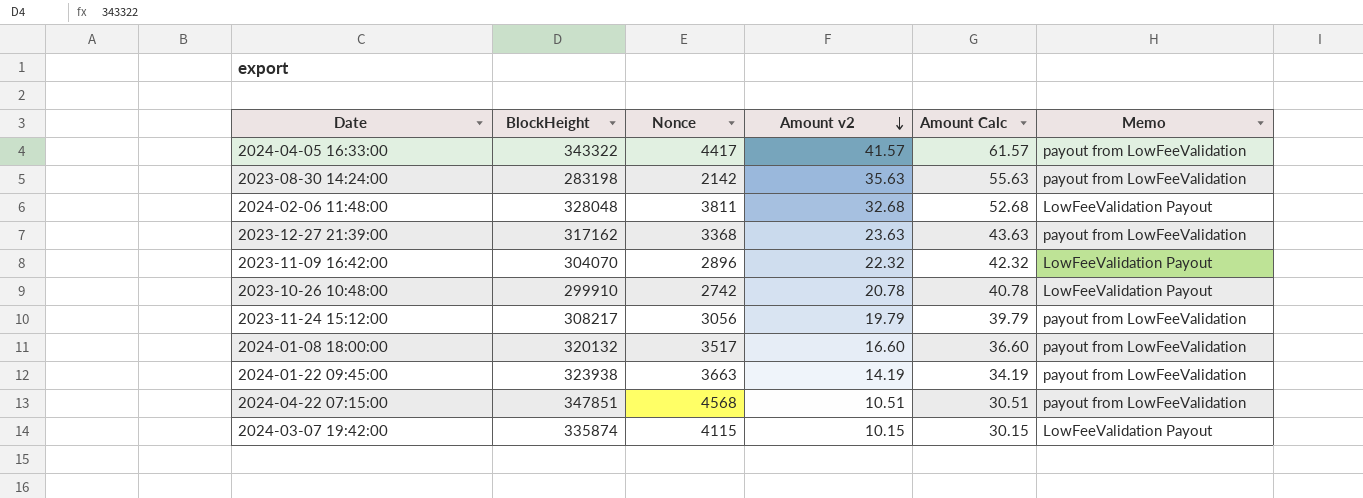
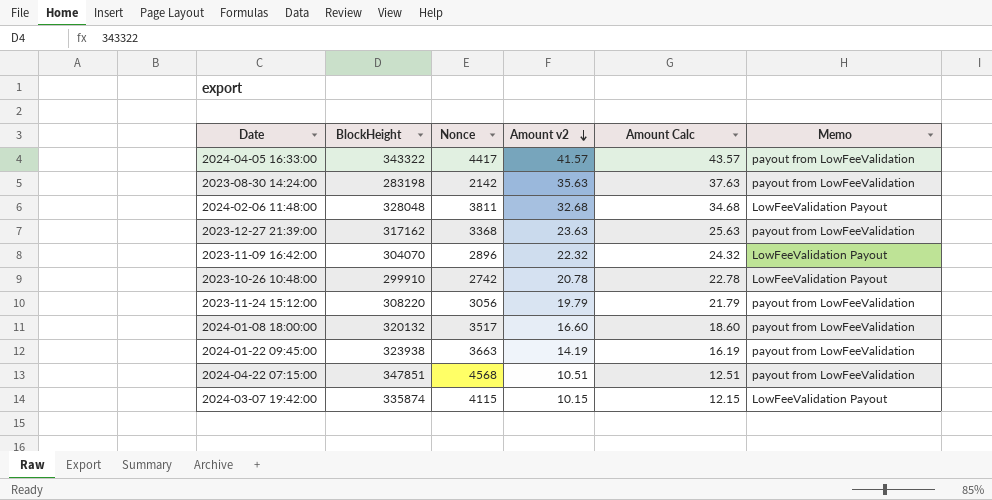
column Amount Calc | formula: [Amount v2] + 20 -> [Amount v2] + 2
2023-11-24 15:12:00 | BlockHeight: 308217 -> 308220

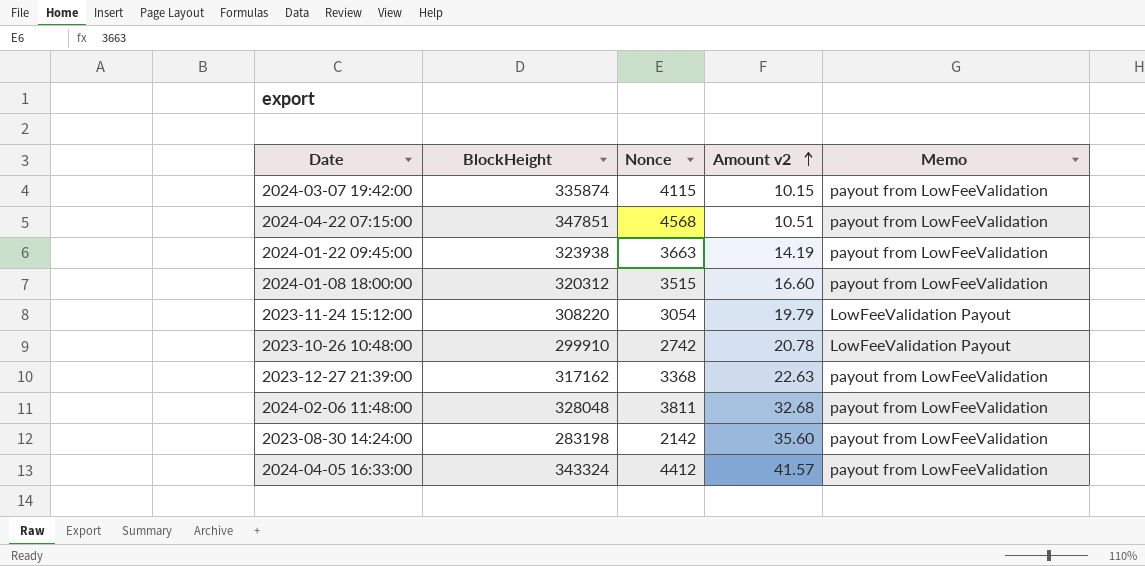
row order: Amount v2 descending -> Amount v2 ascending
column Amount Calc | formula: [Amount v2] + 2 -> none
row 2023-11-09 16:42:00: 304070 | 2896 | 22.32 | 24.32 | LowFeeValidation Payout -> none
2024-03-07 19:42:00 | Memo: LowFeeValidation Payout -> payout from LowFeeValidation
2024-01-08 18:00:00 | BlockHeight: 320132 -> 320312
2024-01-08 18:00:00 | Nonce: 3517 -> 3515
2023-11-24 15:12:00 | Nonce: 3056 -> 3054
2023-11-24 15:12:00 | Memo: payout from LowFeeValidation -> LowFeeValidation Payout
2023-12-27 21:39:00 | Amount v2: 23.63 -> 22.63
2024-02-06 11:48:00 | Memo: LowFeeValidation Payout -> payout from LowFeeValidation
2023-08-30 14:24:00 | Amount v2: 35.63 -> 35.60
2024-04-05 16:33:00 | BlockHeight: 343322 -> 343324
2024-04-05 16:33:00 | Nonce: 4417 -> 4412

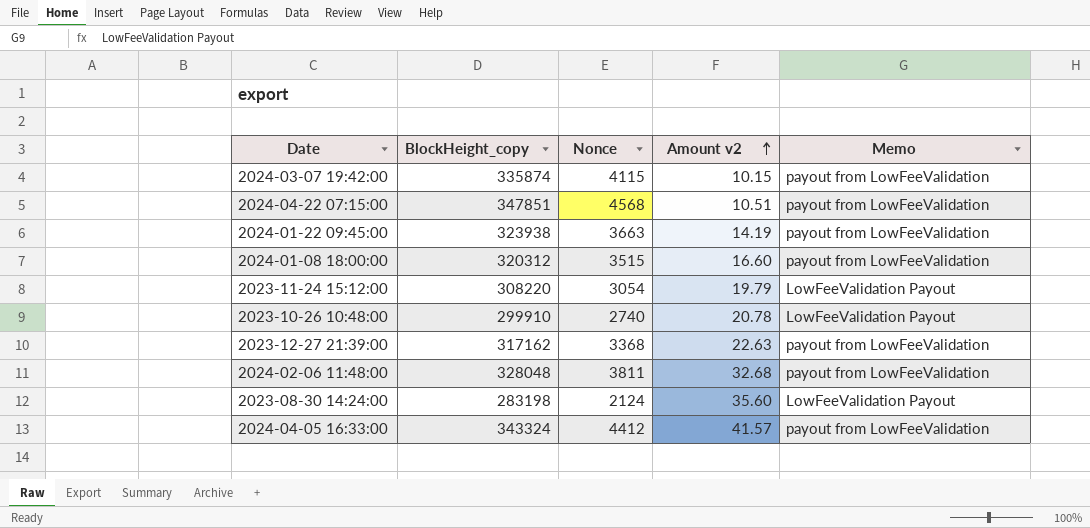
column name: BlockHeight -> BlockHeight_copy
2023-10-26 10:48:00 | Nonce: 2742 -> 2740
2023-08-30 14:24:00 | Nonce: 2142 -> 2124
2023-08-30 14:24:00 | Memo: payout from LowFeeValidation -> LowFeeValidation Payout

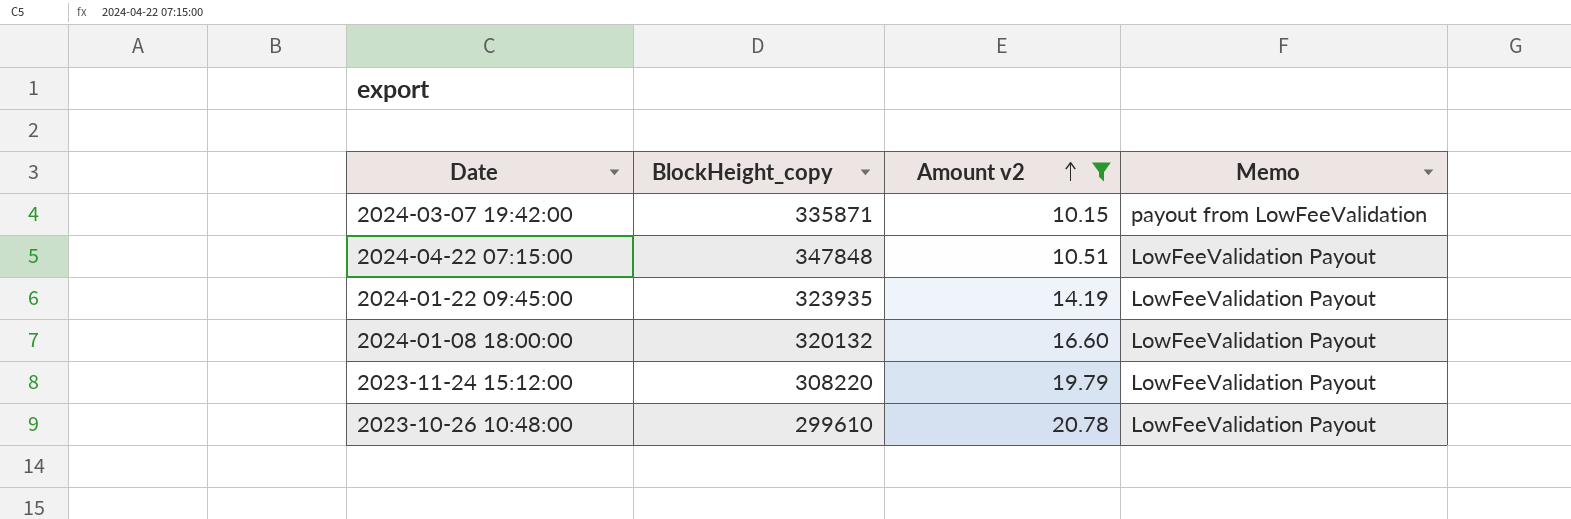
filter: none -> Amount v2 <= 20.78
column Nonce | position: 3 -> none
2024-03-07 19:42:00 | BlockHeight_copy: 335874 -> 335871
2024-04-22 07:15:00 | BlockHeight_copy: 347851 -> 347848
2024-04-22 07:15:00 | Memo: payout from LowFeeValidation -> LowFeeValidation Payout
2024-01-22 09:45:00 | BlockHeight_copy: 323938 -> 323935
2024-01-22 09:45:00 | Memo: payout from LowFeeValidation -> LowFeeValidation Payout
2024-01-08 18:00:00 | BlockHeight_copy: 320312 -> 320132
2024-01-08 18:00:00 | Memo: payout from LowFeeValidation -> LowFeeValidation Payout
2023-10-26 10:48:00 | BlockHeight_copy: 299910 -> 299610

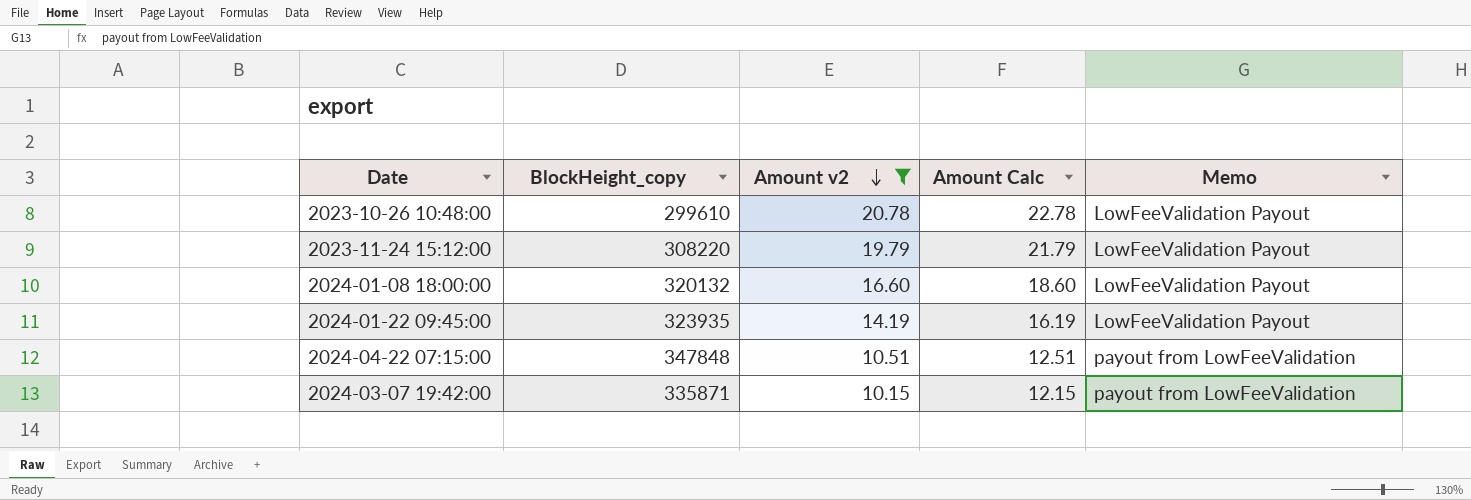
row order: Amount v2 ascending -> Amount v2 descending
column Amount Calc | formula: none -> [Amount v2] + 2
2024-04-22 07:15:00 | Memo: LowFeeValidation Payout -> payout from LowFeeValidation

